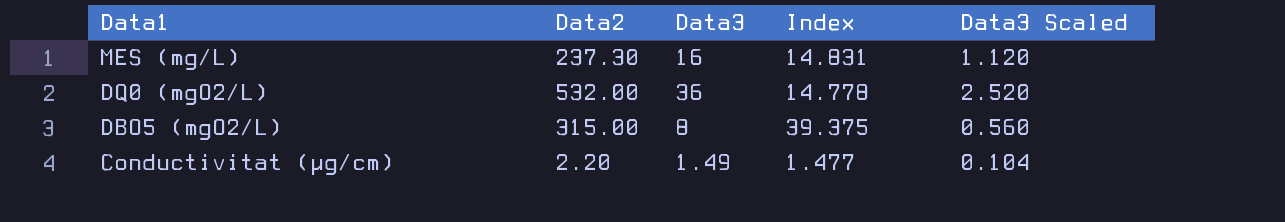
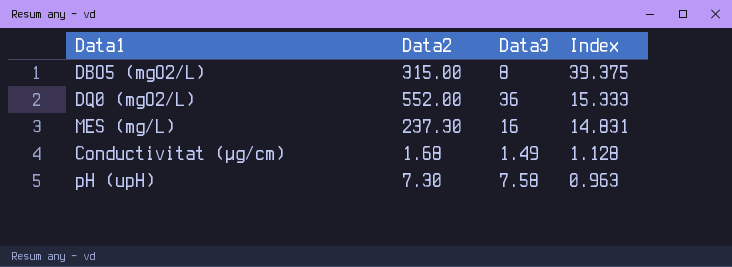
row order: Data1 descending -> Index descending
column Data3 Scaled | formula: [Data3] * 0.07 -> none
DQ0 (mgO2/L) | Data2: 532.00 -> 552.00
DQ0 (mgO2/L) | Index: 14.778 -> 15.333
Conductivitat (µg/cm) | Data2: 2.20 -> 1.68
Conductivitat (µg/cm) | Index: 1.477 -> 1.128
row pH (upH): none -> 7.30 | 7.58 | 0.963

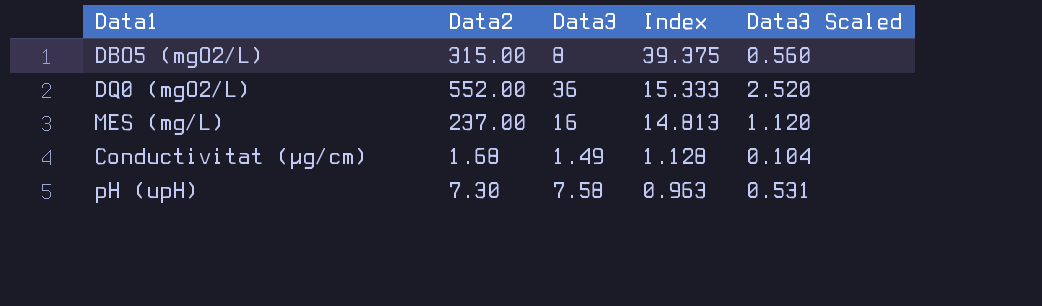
column Data3 Scaled | formula: none -> [Data3] * 0.07
MES (mg/L) | Data2: 237.30 -> 237.00
MES (mg/L) | Index: 14.831 -> 14.813

